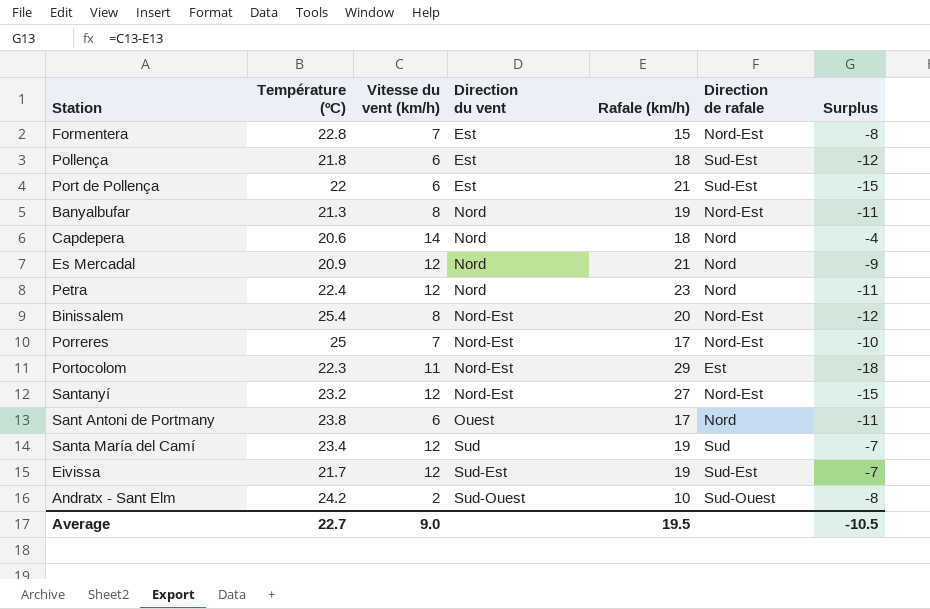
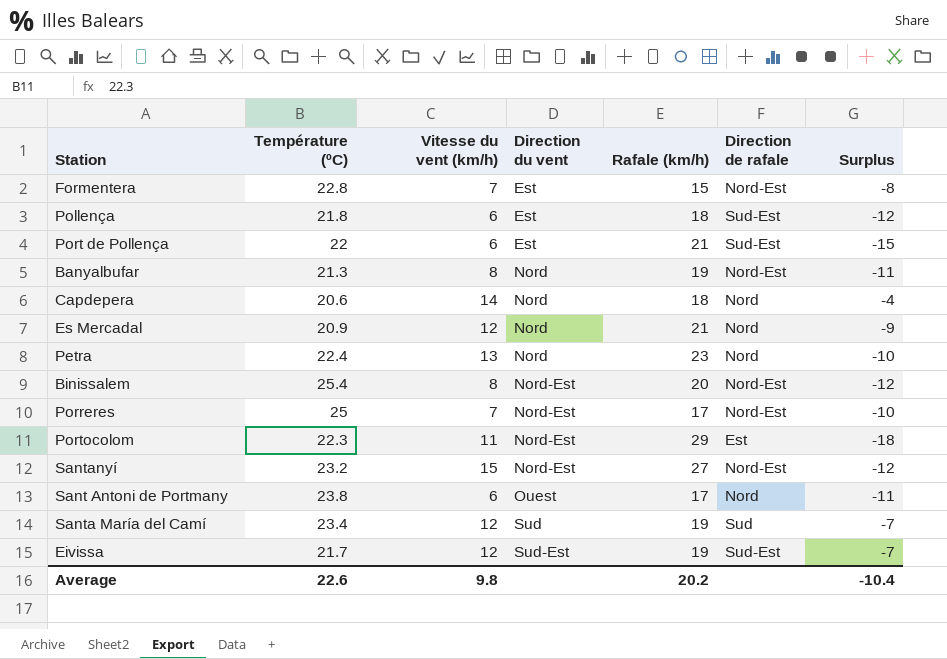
row Andratx - Sant Elm: 24.2 | 2 | Sud-Ouest | 10 | Sud-Ouest | -8 -> none
Petra | Vitesse du vent (km/h): 12 -> 13
Petra | Surplus: -11 -> -10
Santanyí | Vitesse du vent (km/h): 12 -> 15
Santanyí | Surplus: -15 -> -12
Average | Température (ºC): 22.7 -> 22.6
Average | Vitesse du vent (km/h): 9.0 -> 9.8
Average | Rafale (km/h): 19.5 -> 20.2
Average | Surplus: -10.5 -> -10.4

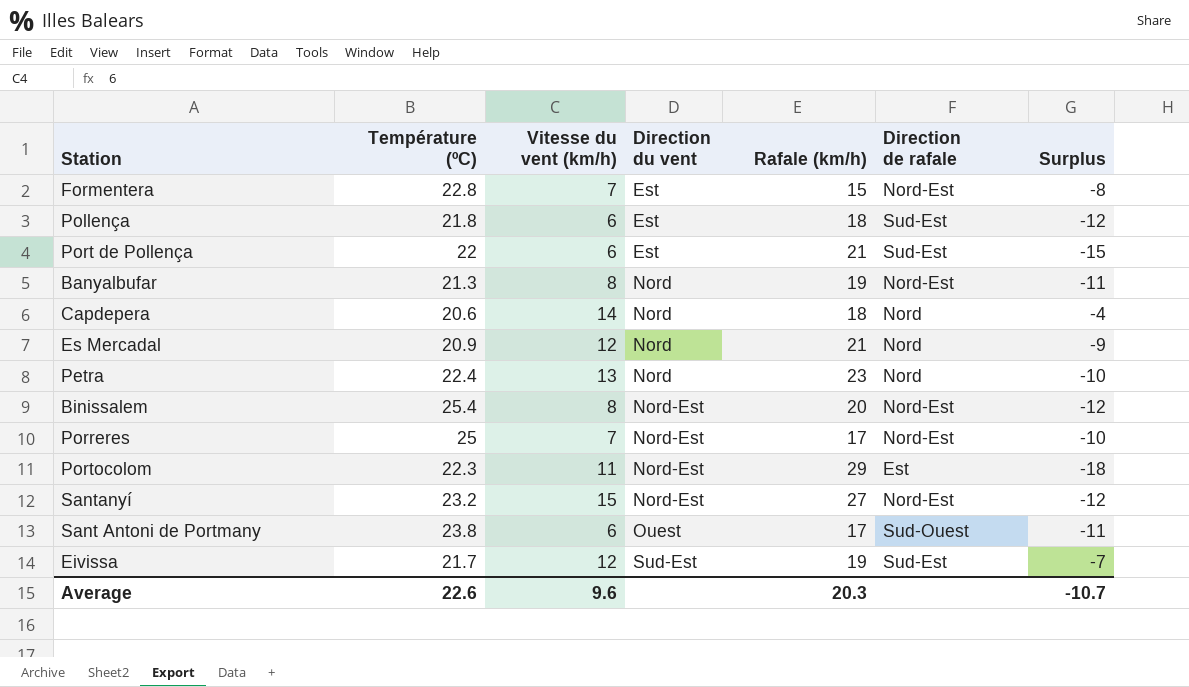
row Santa María del Camí: 23.4 | 12 | Sud | 19 | Sud | -7 -> none
Sant Antoni de Portmany | Direction de rafale: Nord -> Sud-Ouest
Average | Vitesse du vent (km/h): 9.8 -> 9.6
Average | Rafale (km/h): 20.2 -> 20.3
Average | Surplus: -10.4 -> -10.7

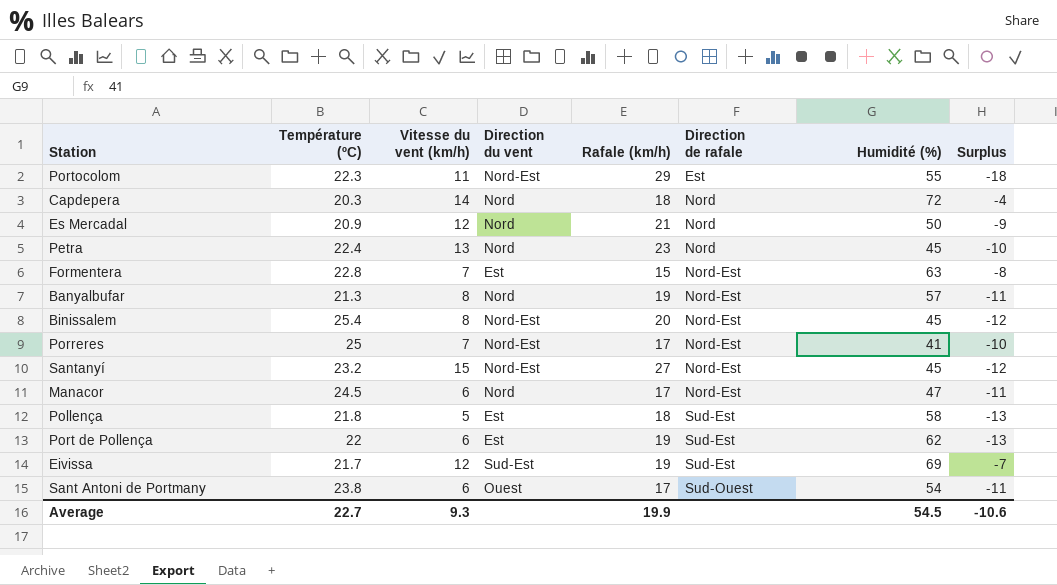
row order: Direction du vent ascending -> Direction de rafale ascending
column Humidité (%) | position: none -> 7
Capdepera | Température (ºC): 20.6 -> 20.3
row Manacor: none -> 24.5 | 6 | Nord | 17 | Nord-Est | 47 | -11
Pollença | Vitesse du vent (km/h): 6 -> 5
Pollença | Surplus: -12 -> -13
Port de Pollença | Rafale (km/h): 21 -> 19
Port de Pollença | Surplus: -15 -> -13
Average | Température (ºC): 22.6 -> 22.7
Average | Vitesse du vent (km/h): 9.6 -> 9.3
Average | Rafale (km/h): 20.3 -> 19.9
Average | Surplus: -10.7 -> -10.6

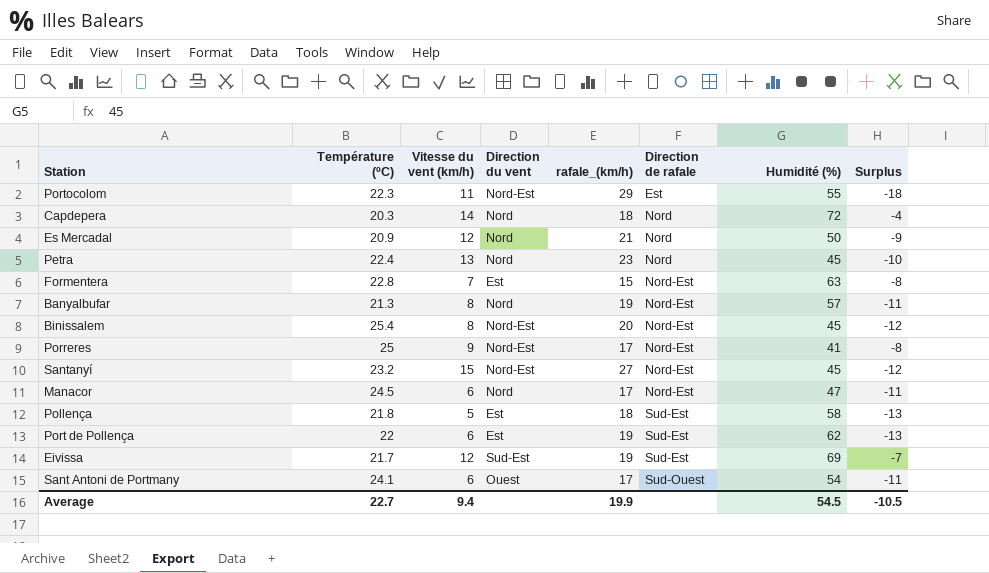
column name: Rafale (km/h) -> rafale_(km/h)
Porreres | Vitesse du vent (km/h): 7 -> 9
Porreres | Surplus: -10 -> -8
Sant Antoni de Portmany | Température (ºC): 23.8 -> 24.1
Average | Vitesse du vent (km/h): 9.3 -> 9.4
Average | Surplus: -10.6 -> -10.5

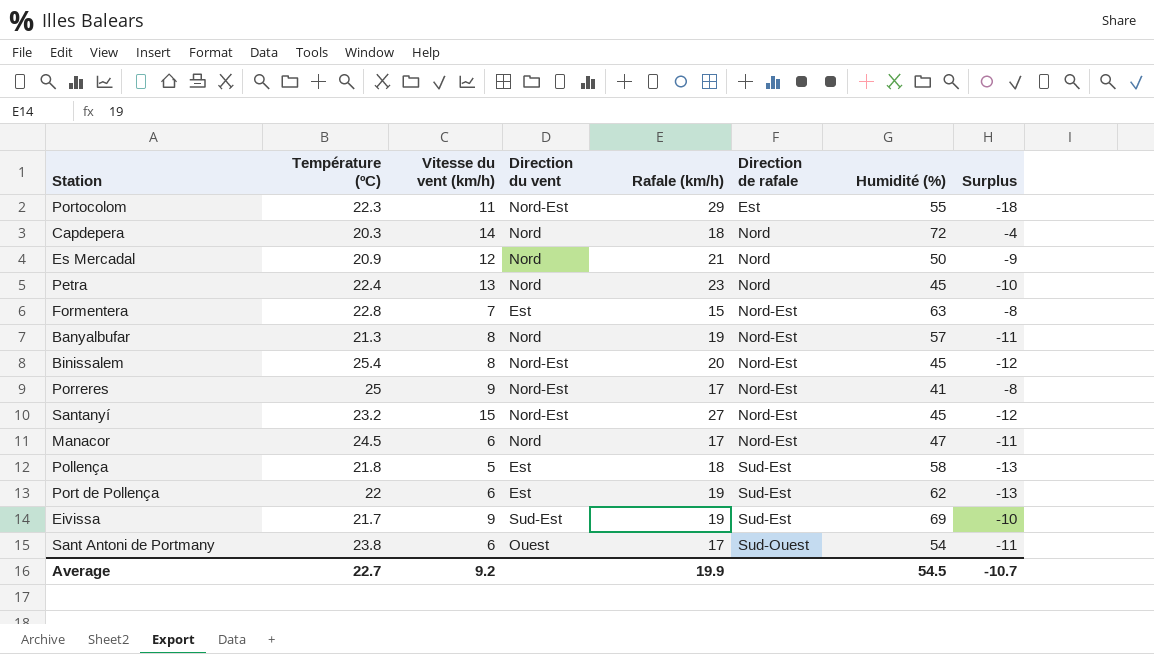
column name: rafale_(km/h) -> Rafale (km/h)
Eivissa | Vitesse du vent (km/h): 12 -> 9
Eivissa | Surplus: -7 -> -10
Sant Antoni de Portmany | Température (ºC): 24.1 -> 23.8
Average | Vitesse du vent (km/h): 9.4 -> 9.2
Average | Surplus: -10.5 -> -10.7

